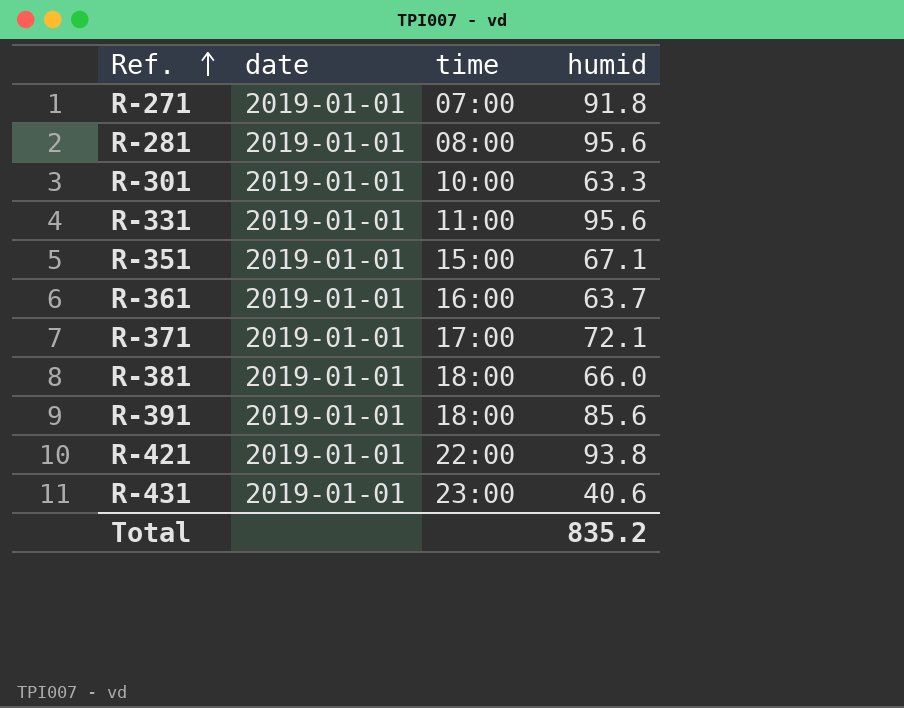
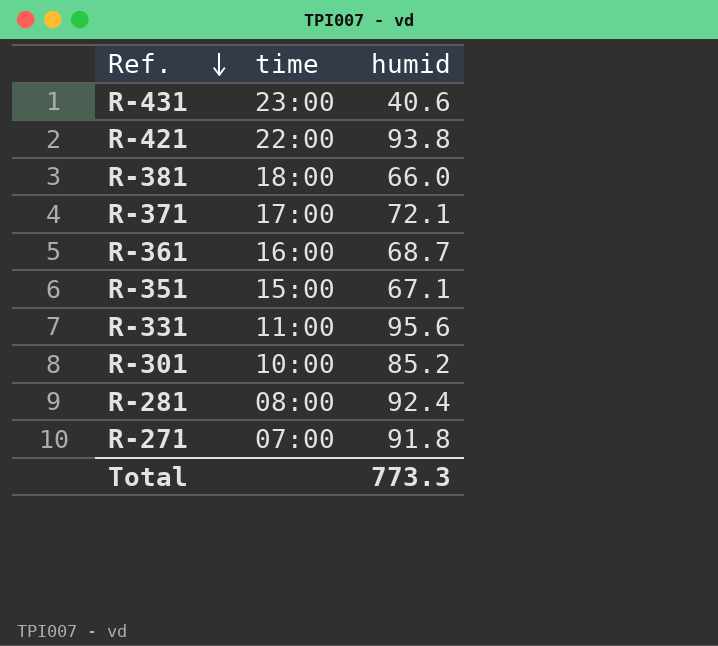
row order: Ref. ascending -> Ref. descending
column date | position: 2 -> none
row R-391: 2019-01-01 | 18:00 | 85.6 -> none
R-361 | humid: 63.7 -> 68.7
R-301 | humid: 63.3 -> 85.2
R-281 | humid: 95.6 -> 92.4
Total | humid: 835.2 -> 773.3

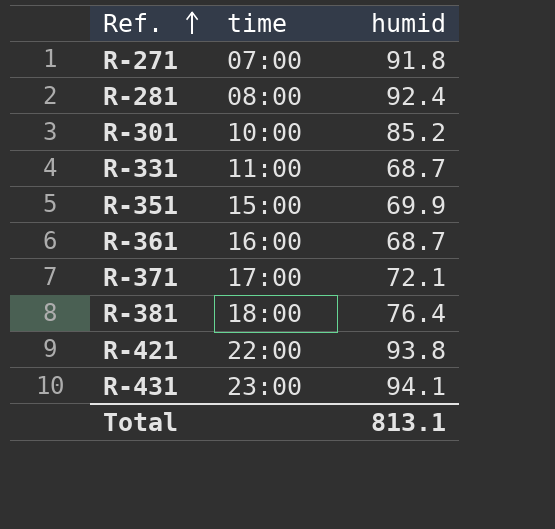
row order: Ref. descending -> Ref. ascending
R-331 | humid: 95.6 -> 68.7
R-351 | humid: 67.1 -> 69.9
R-381 | humid: 66.0 -> 76.4
R-431 | humid: 40.6 -> 94.1
Total | humid: 773.3 -> 813.1

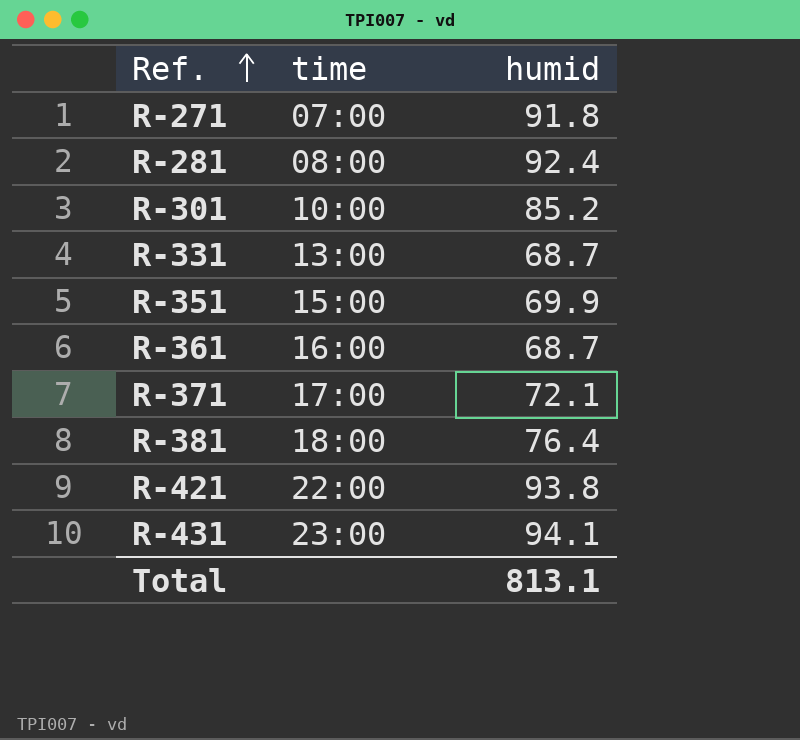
R-331 | time: 11:00 -> 13:00

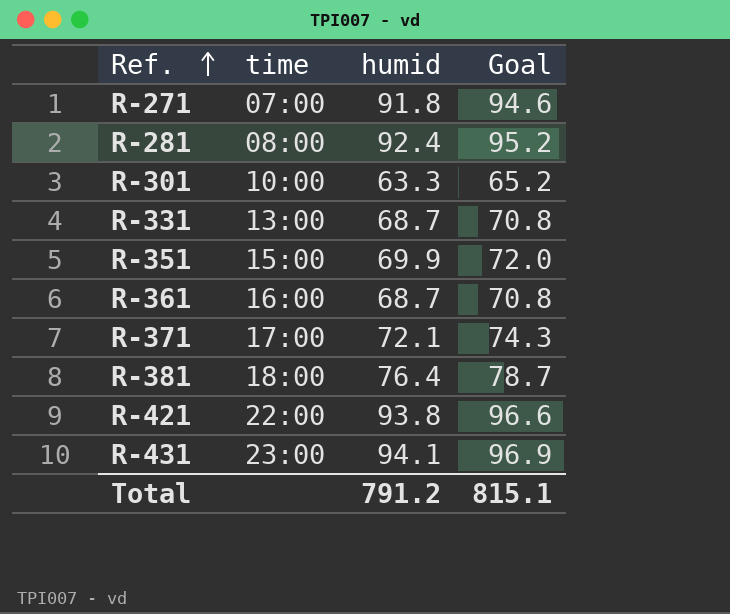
column Goal | formula: none -> [humid] * 1.03
R-301 | humid: 85.2 -> 63.3
Total | humid: 813.1 -> 791.2

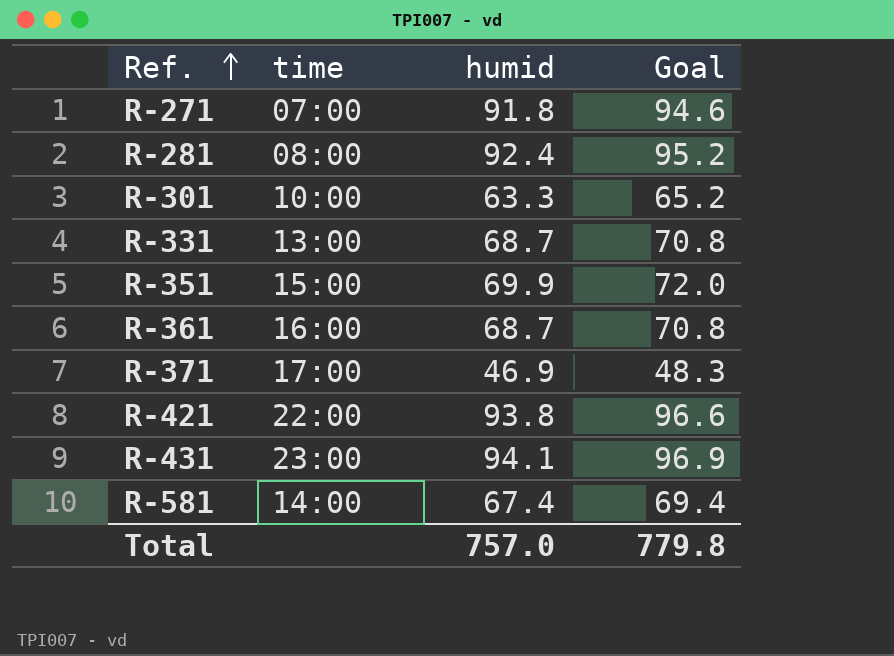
row R-381: 18:00 | 76.4 | 78.7 -> none
R-371 | humid: 72.1 -> 46.9
R-371 | Goal: 74.3 -> 48.3
row R-581: none -> 14:00 | 67.4 | 69.4
Total | humid: 791.2 -> 757.0
Total | Goal: 815.1 -> 779.8

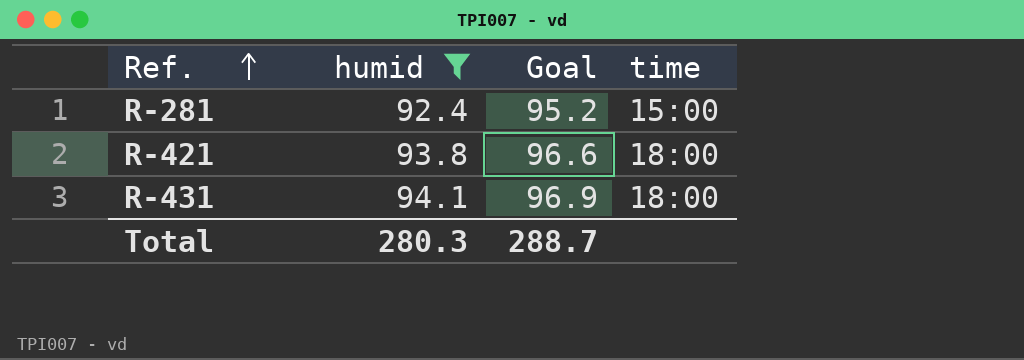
filter: none -> humid >= 92.4
column time | position: 2 -> 4
R-281 | time: 08:00 -> 15:00
R-421 | time: 22:00 -> 18:00
R-431 | time: 23:00 -> 18:00
Total | humid: 757.0 -> 280.3
Total | Goal: 779.8 -> 288.7

